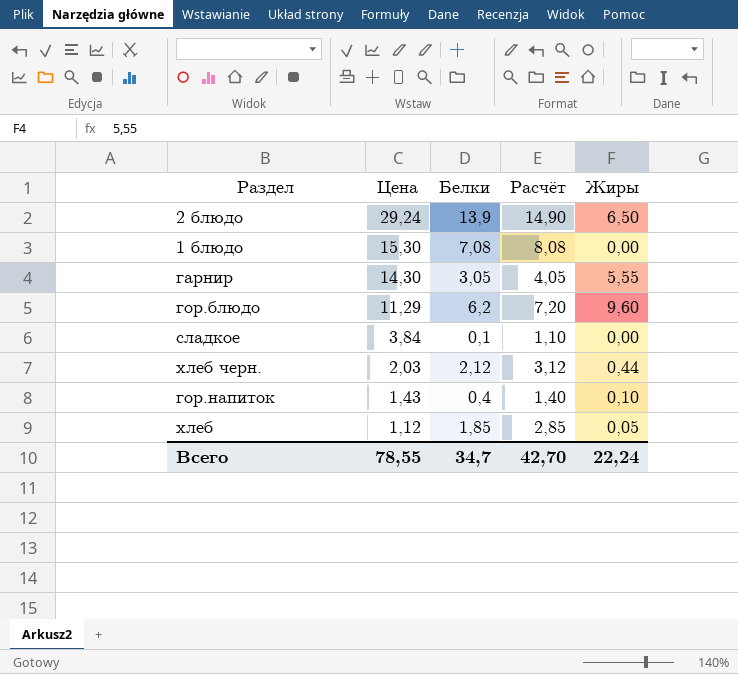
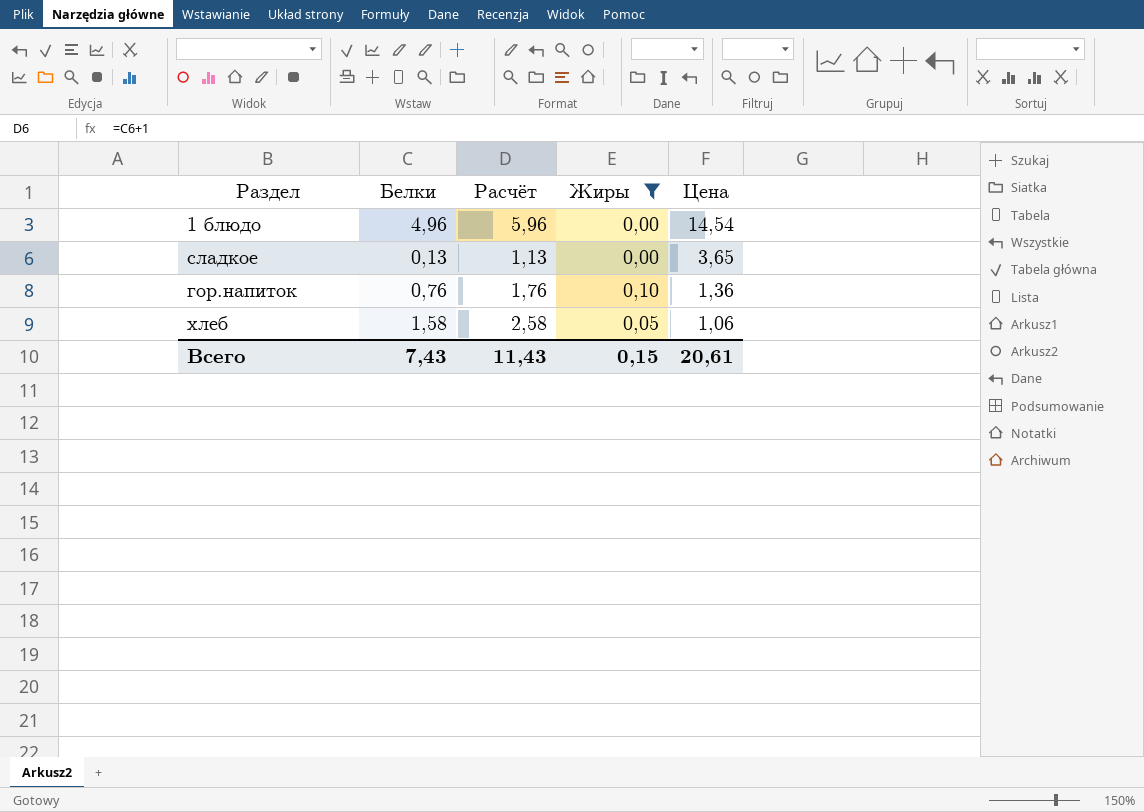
filter: none -> Жиры <= 0,10
column Цена | position: 2 -> 5
1 блюдо | Белки: 7,08 -> 4,96
1 блюдо | Расчёт: 8,08 -> 5,96
1 блюдо | Цена: 15,30 -> 14,54
сладкое | Белки: 0,1 -> 0,13
сладкое | Расчёт: 1,10 -> 1,13
сладкое | Цена: 3,84 -> 3,65
гор.напиток | Белки: 0,4 -> 0,76
гор.напиток | Расчёт: 1,40 -> 1,76
гор.напиток | Цена: 1,43 -> 1,36
хлеб | Белки: 1,85 -> 1,58
хлеб | Расчёт: 2,85 -> 2,58
хлеб | Цена: 1,12 -> 1,06
Всего | Белки: 34,7 -> 7,43
Всего | Расчёт: 42,70 -> 11,43
Всего | Жиры: 22,24 -> 0,15
Всего | Цена: 78,55 -> 20,61

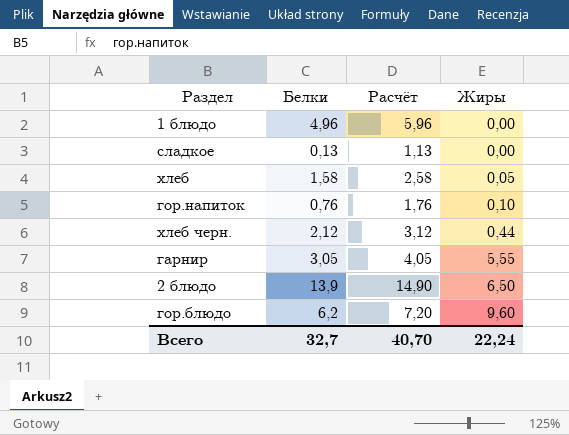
filter: Жиры <= 0,10 -> none
row order: Цена descending -> Жиры ascending
column Цена | position: 5 -> none
Всего | Белки: 7,43 -> 32,7
Всего | Расчёт: 11,43 -> 40,70
Всего | Жиры: 0,15 -> 22,24

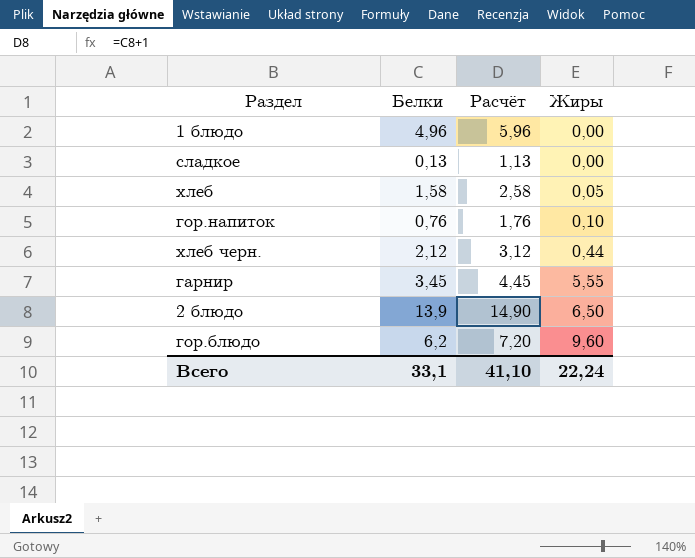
гарнир | Белки: 3,05 -> 3,45
гарнир | Расчёт: 4,05 -> 4,45
Всего | Белки: 32,7 -> 33,1
Всего | Расчёт: 40,70 -> 41,10

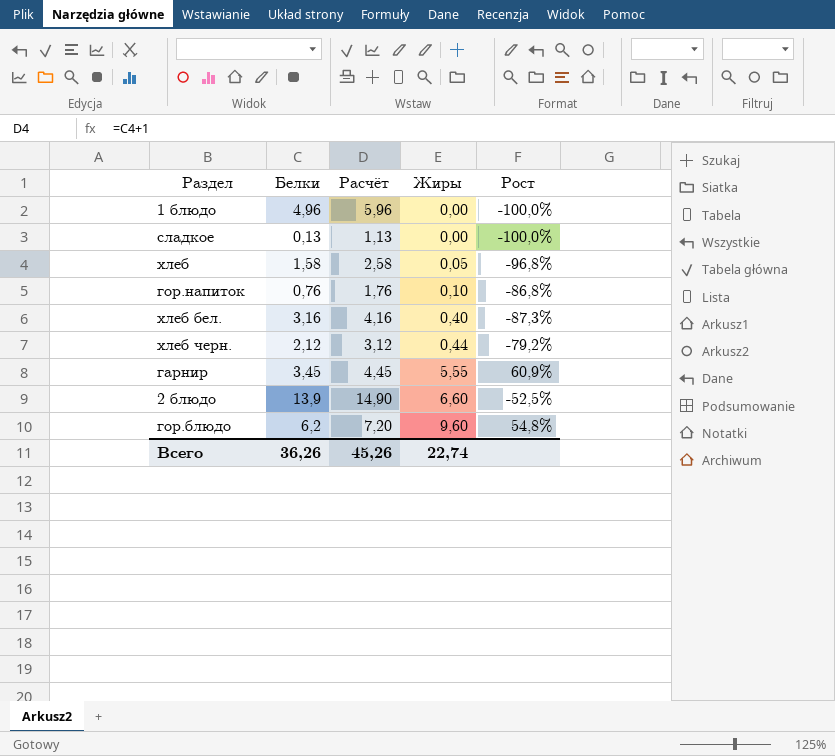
column Рост | formula: none -> ([Жиры] - [Белки]) / [Белки]
row хлеб бел.: none -> 3,16 | 4,16 | 0,40 | -87,3%
2 блюдо | Жиры: 6,50 -> 6,60
Всего | Белки: 33,1 -> 36,26
Всего | Расчёт: 41,10 -> 45,26
Всего | Жиры: 22,24 -> 22,74

